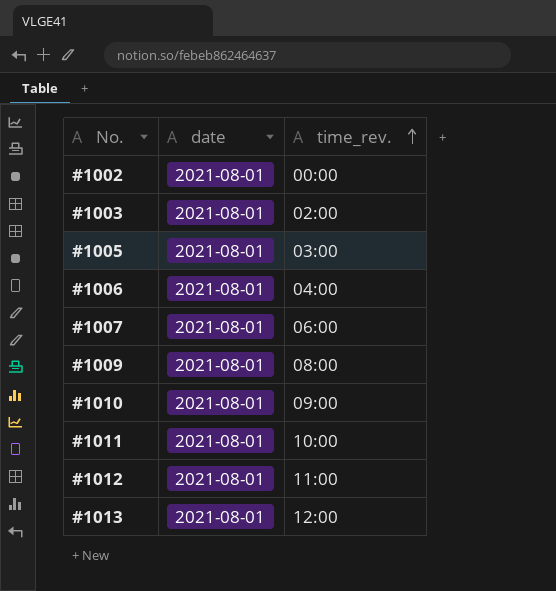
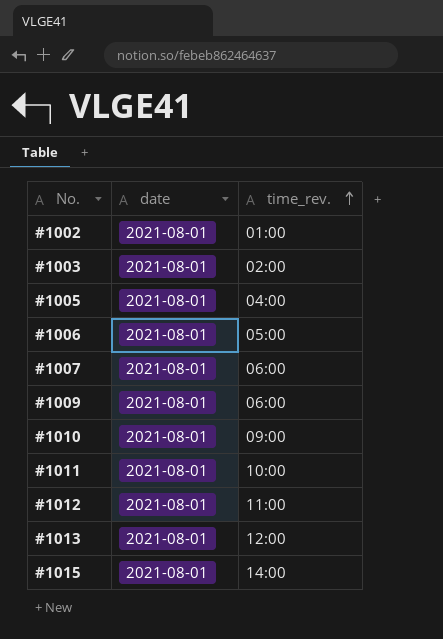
#1002 | time_rev.: 00:00 -> 01:00
#1005 | time_rev.: 03:00 -> 04:00
#1006 | time_rev.: 04:00 -> 05:00
#1009 | time_rev.: 08:00 -> 06:00
row #1015: none -> 2021-08-01 | 14:00

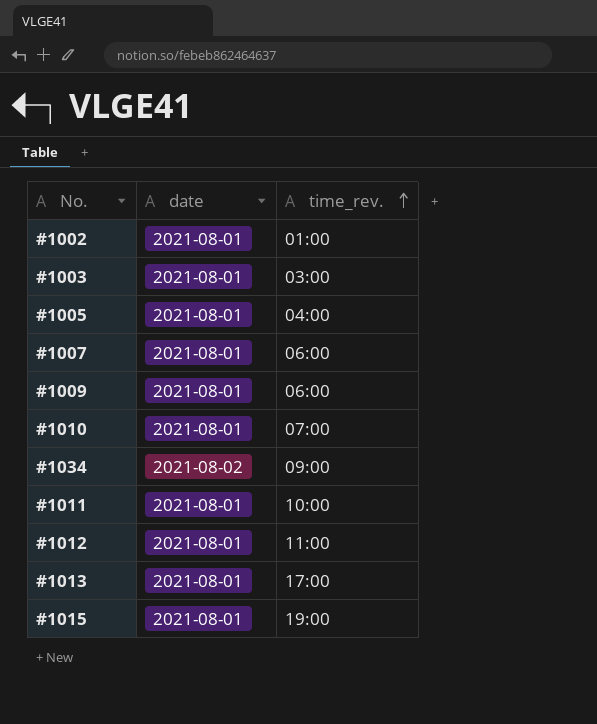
row #1006: 2021-08-01 | 05:00 -> none
#1003 | time_rev.: 02:00 -> 03:00
#1010 | time_rev.: 09:00 -> 07:00
row #1034: none -> 2021-08-02 | 09:00
#1013 | time_rev.: 12:00 -> 17:00
#1015 | time_rev.: 14:00 -> 19:00

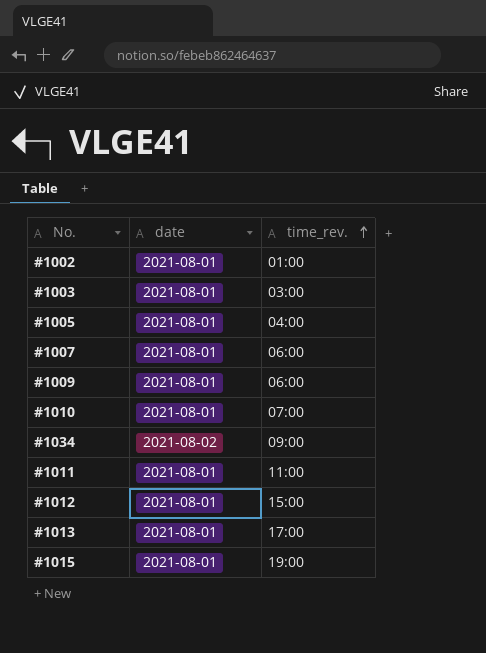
#1011 | time_rev.: 10:00 -> 11:00
#1012 | time_rev.: 11:00 -> 15:00

